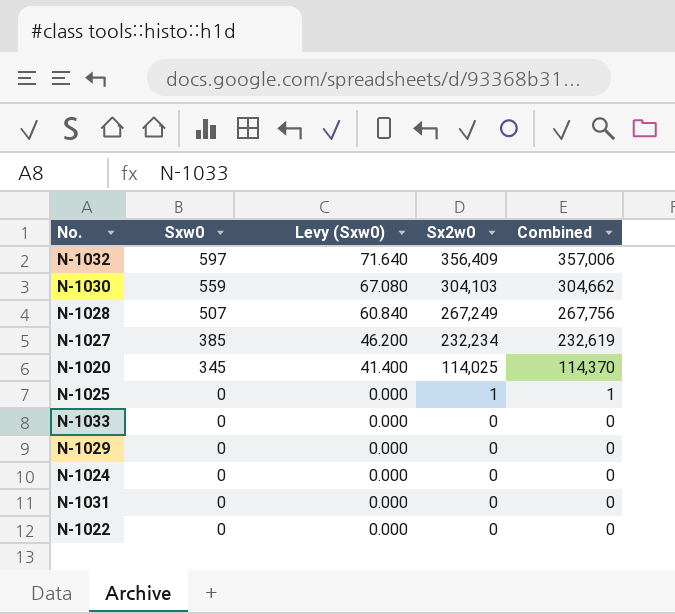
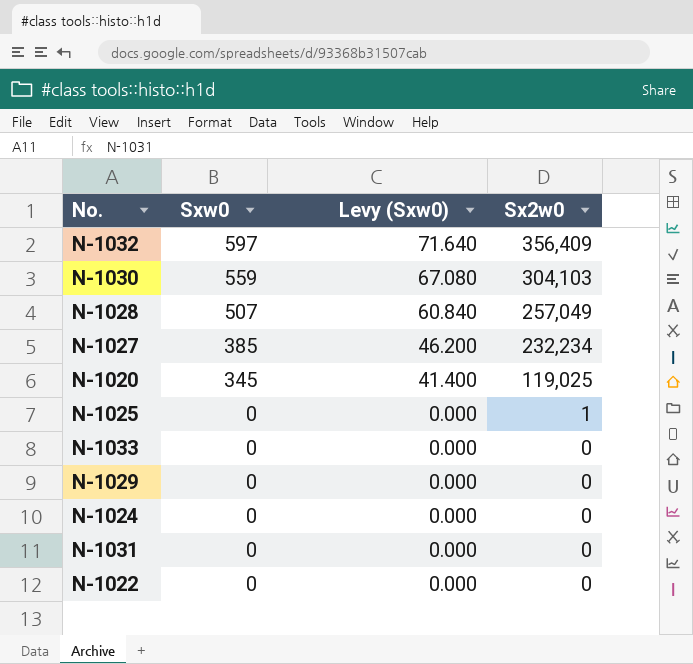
column Combined | formula: [Sxw0] + [Sx2w0] -> none
N-1028 | Sx2w0: 267,249 -> 257,049
N-1020 | Sx2w0: 114,025 -> 119,025

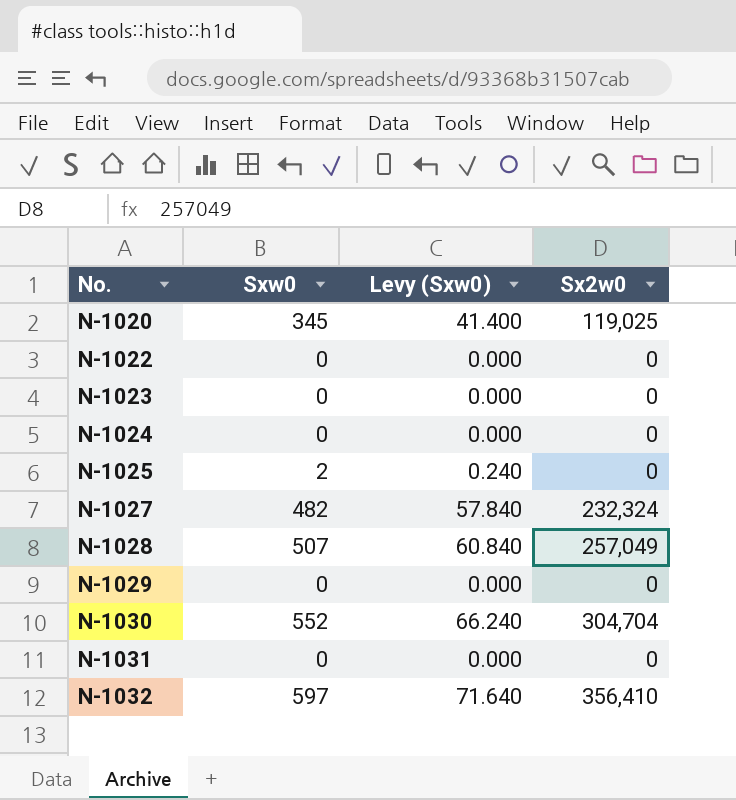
row order: Sxw0 descending -> No. ascending
row N-1033: 0 | 0.000 | 0 -> none
row N-1023: none -> 0 | 0.000 | 0
N-1025 | Sxw0: 0 -> 2
N-1025 | Levy (Sxw0): 0.000 -> 0.240
N-1025 | Sx2w0: 1 -> 0
N-1027 | Sxw0: 385 -> 482
N-1027 | Levy (Sxw0): 46.200 -> 57.840
N-1027 | Sx2w0: 232,234 -> 232,324
N-1030 | Sxw0: 559 -> 552
N-1030 | Levy (Sxw0): 67.080 -> 66.240
N-1030 | Sx2w0: 304,103 -> 304,704
N-1032 | Sx2w0: 356,409 -> 356,410

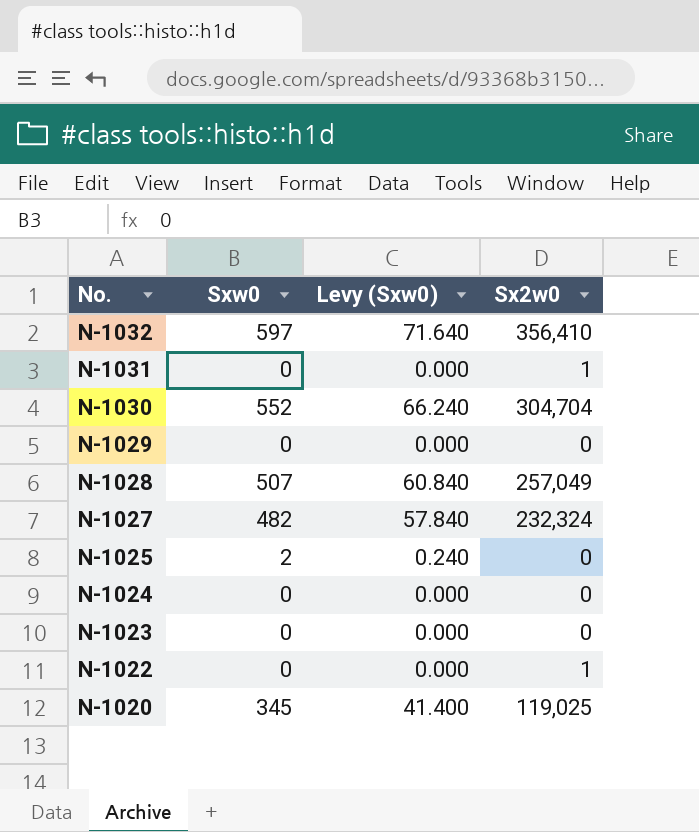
row order: No. ascending -> No. descending
N-1031 | Sx2w0: 0 -> 1
N-1022 | Sx2w0: 0 -> 1

